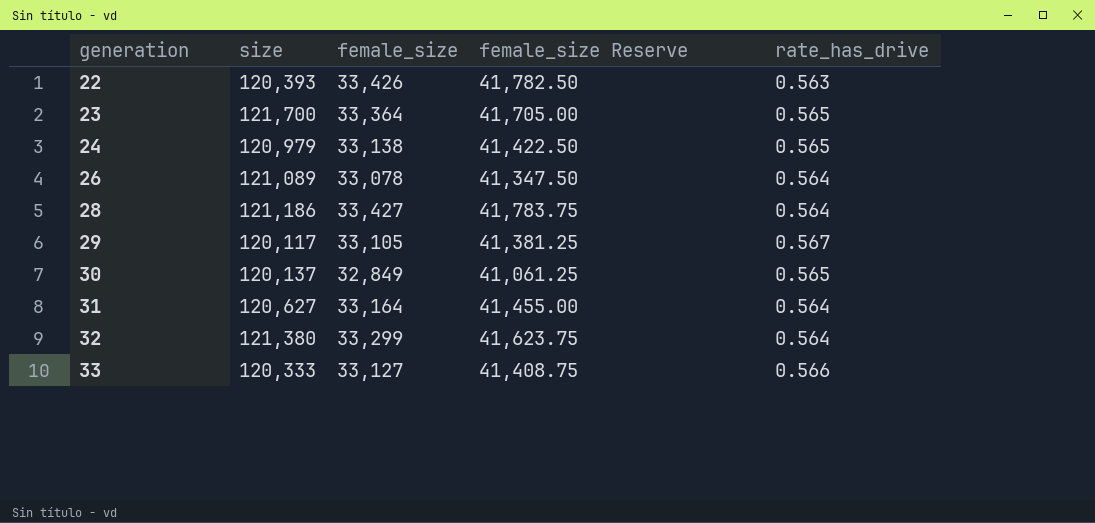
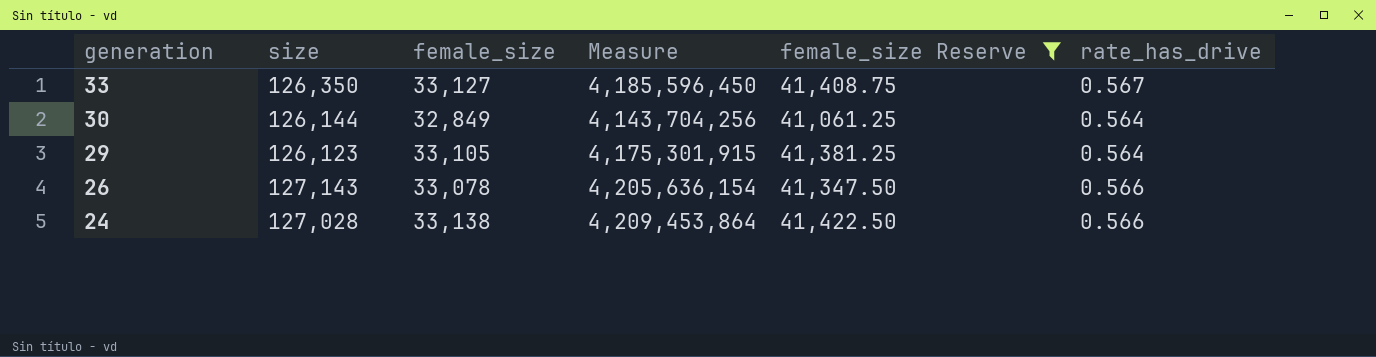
filter: none -> female_size Reserve <= 41,422.50
row order: generation ascending -> generation descending
column Measure | formula: none -> [size] * [female_size]
33 | size: 120,333 -> 126,350
33 | rate_has_drive: 0.566 -> 0.567
30 | size: 120,137 -> 126,144
30 | rate_has_drive: 0.565 -> 0.564
29 | size: 120,117 -> 126,123
29 | rate_has_drive: 0.567 -> 0.564
26 | size: 121,089 -> 127,143
26 | rate_has_drive: 0.564 -> 0.566
24 | size: 120,979 -> 127,028
24 | rate_has_drive: 0.565 -> 0.566

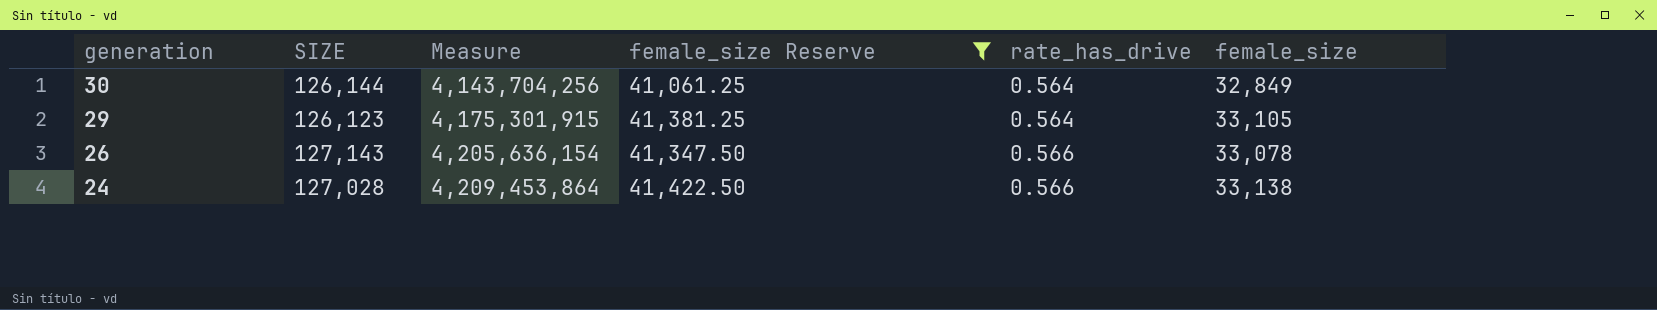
column name: size -> SIZE
column female_size | position: 3 -> 6
row 33: 126,350 | 33,127 | 4,185,596,450 | 41,408.75 | 0.567 -> none

